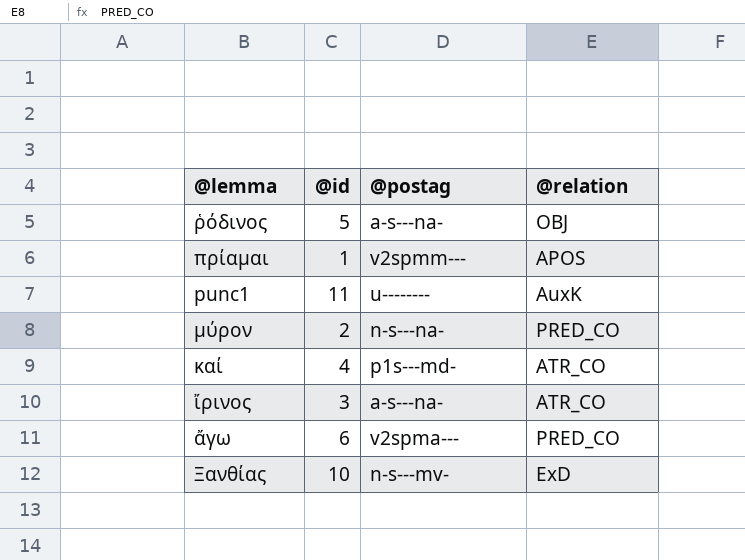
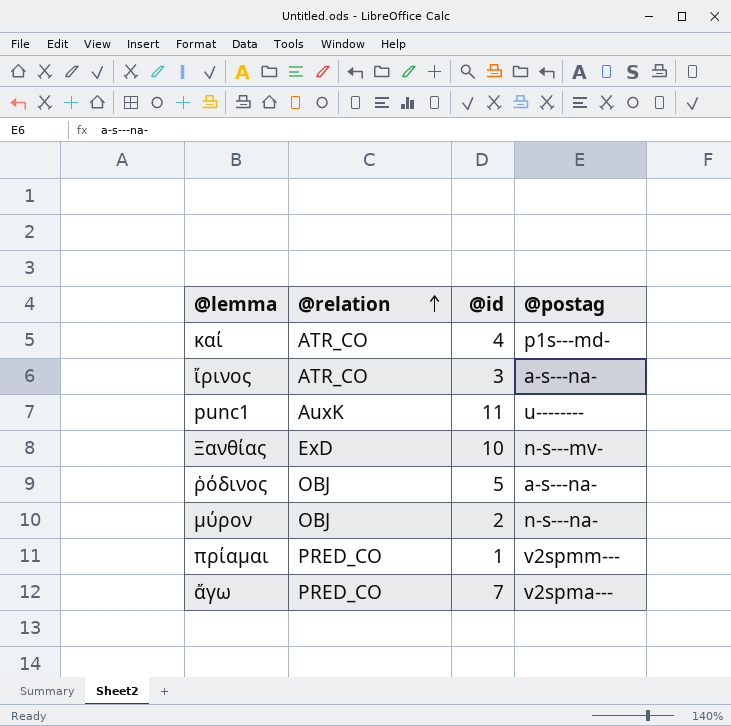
row order: none -> @relation ascending
column @relation | position: 4 -> 2
μύρον | @relation: PRED_CO -> OBJ
πρίαμαι | @relation: APOS -> PRED_CO
ἄγω | @id: 6 -> 7

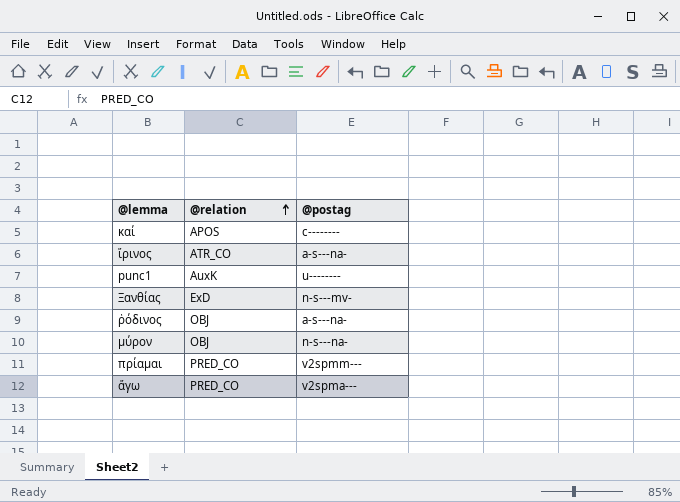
column @id | position: 3 -> none
καί | @relation: ATR_CO -> APOS
καί | @postag: p1s---md- -> c--------

